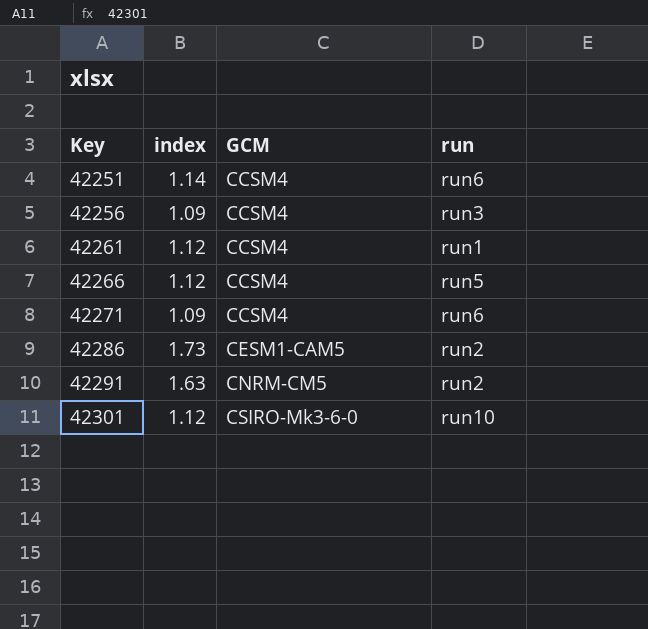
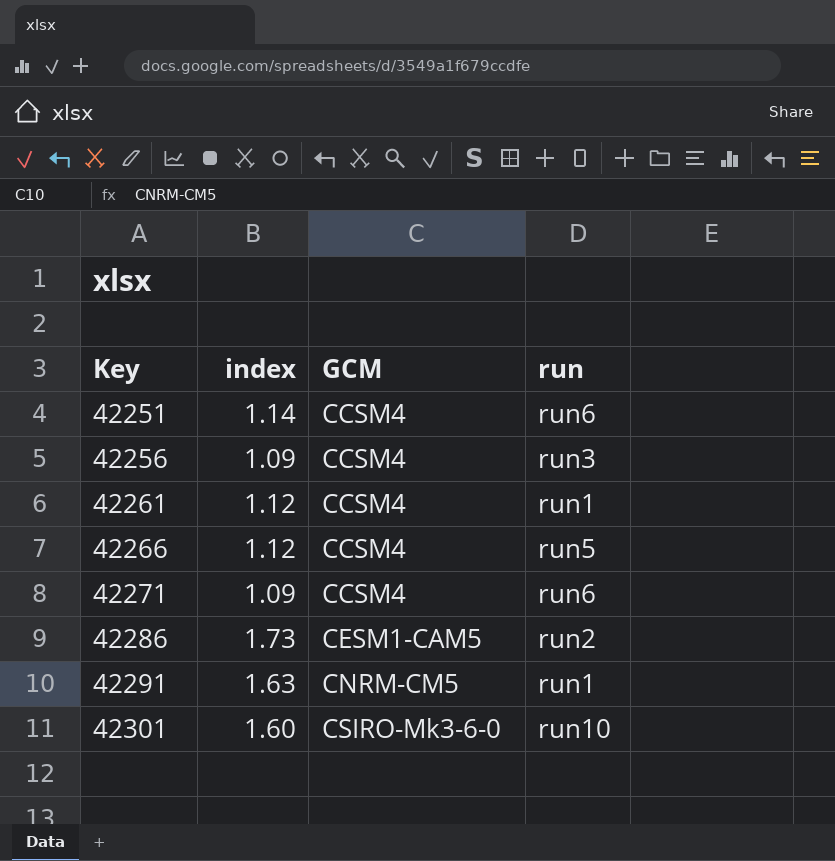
42291 | run: run2 -> run1
42301 | index: 1.12 -> 1.60

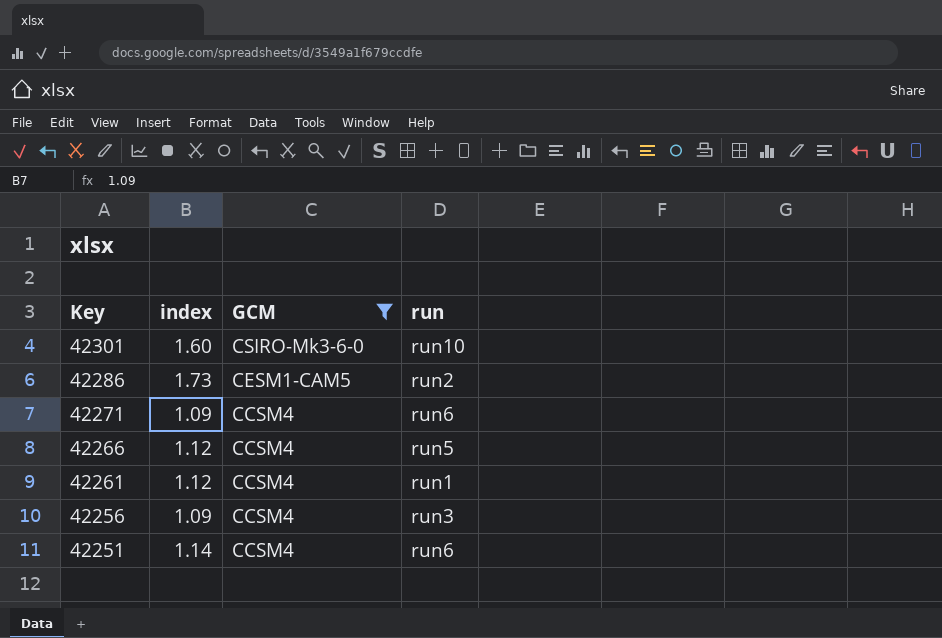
filter: none -> GCM != CNRM-CM5
row order: Key ascending -> Key descending

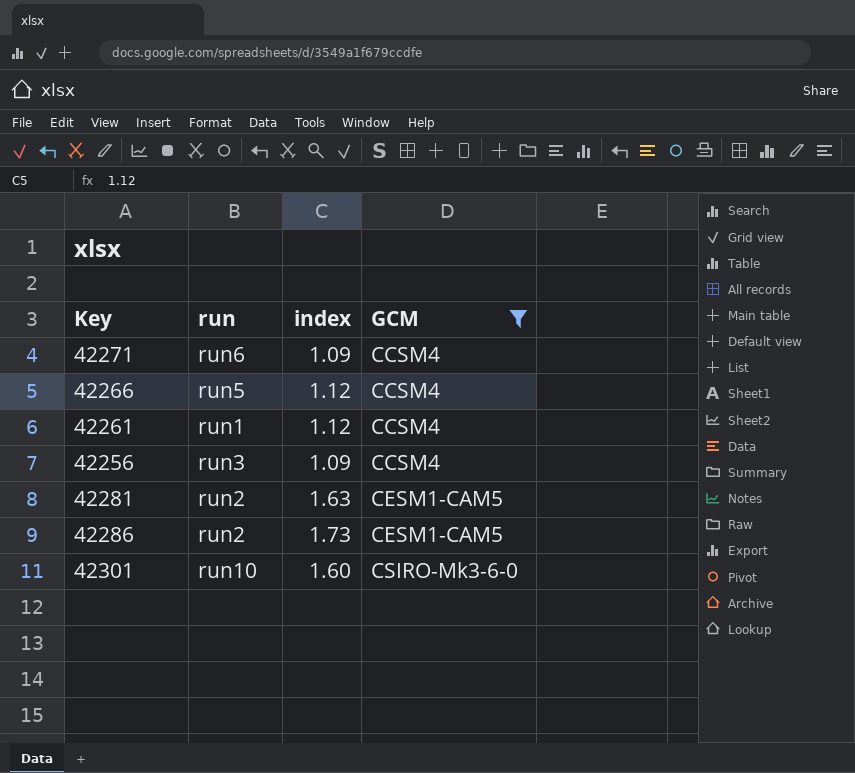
row order: Key descending -> GCM ascending
column run | position: 4 -> 2
row 42251: 1.14 | CCSM4 | run6 -> none
row 42281: none -> run2 | 1.63 | CESM1-CAM5

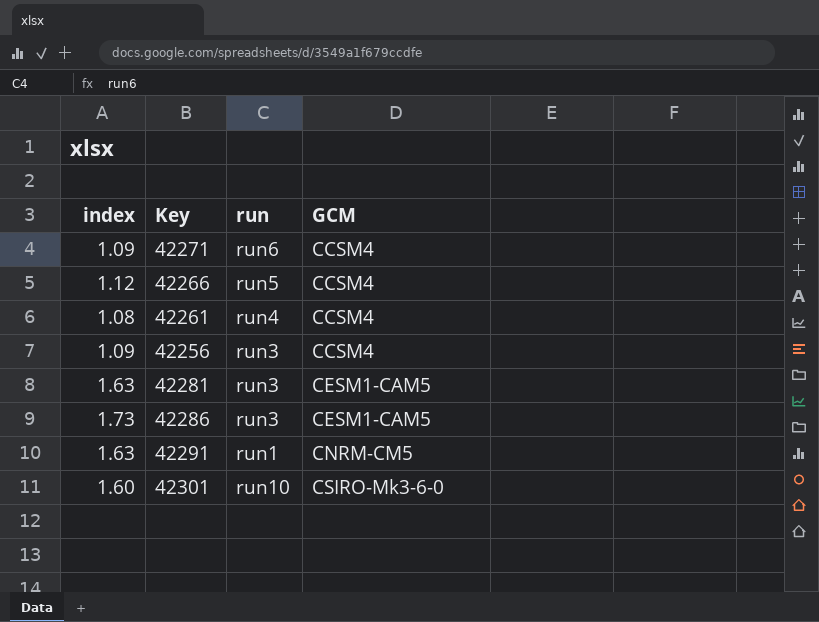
filter: GCM != CNRM-CM5 -> none
column index | position: 3 -> 1
42261 | index: 1.12 -> 1.08
42261 | run: run1 -> run4
42281 | run: run2 -> run3
42286 | run: run2 -> run3

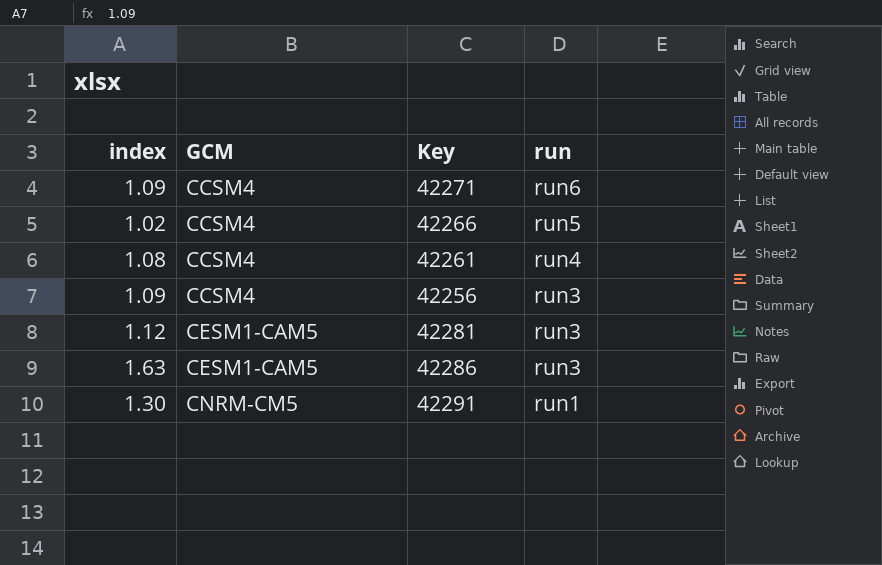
column GCM | position: 4 -> 2
row 42301: 1.60 | run10 | CSIRO-Mk3-6-0 -> none
42266 | index: 1.12 -> 1.02
42281 | index: 1.63 -> 1.12
42286 | index: 1.73 -> 1.63
42291 | index: 1.63 -> 1.30

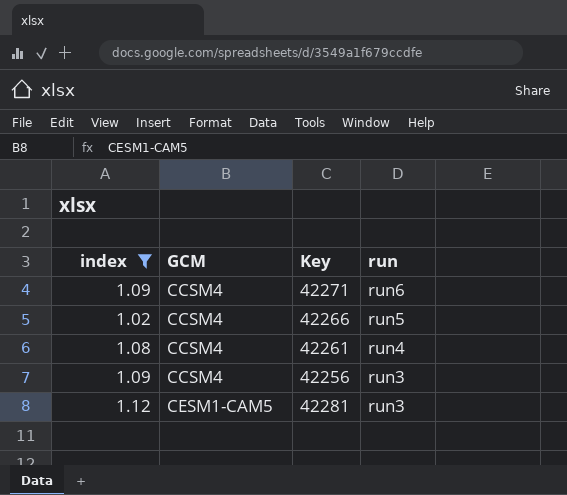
filter: none -> index <= 1.12

